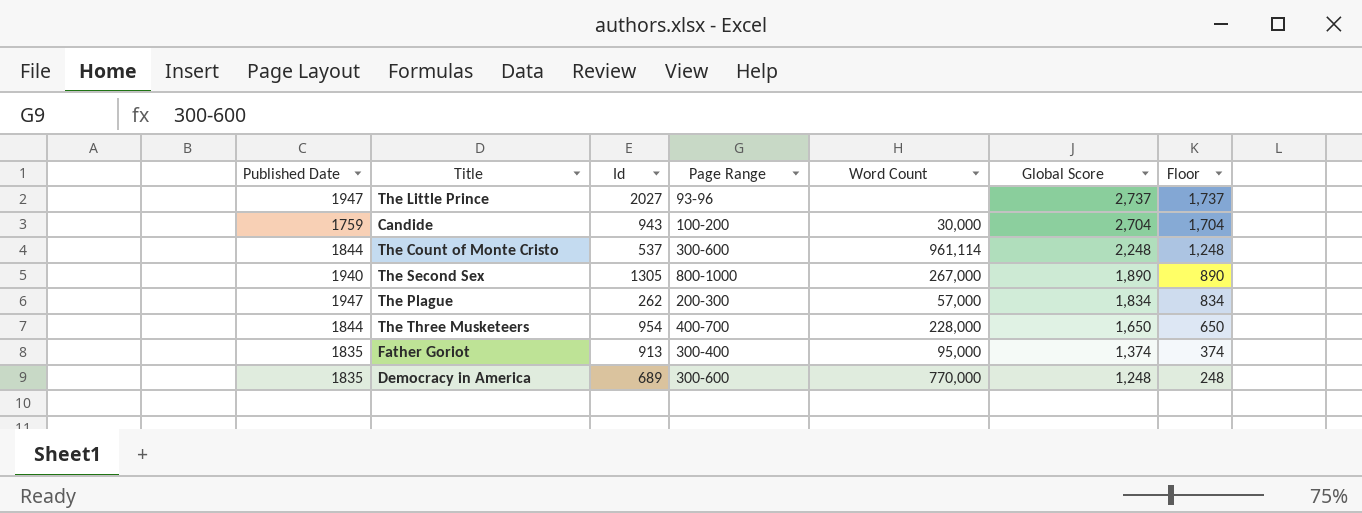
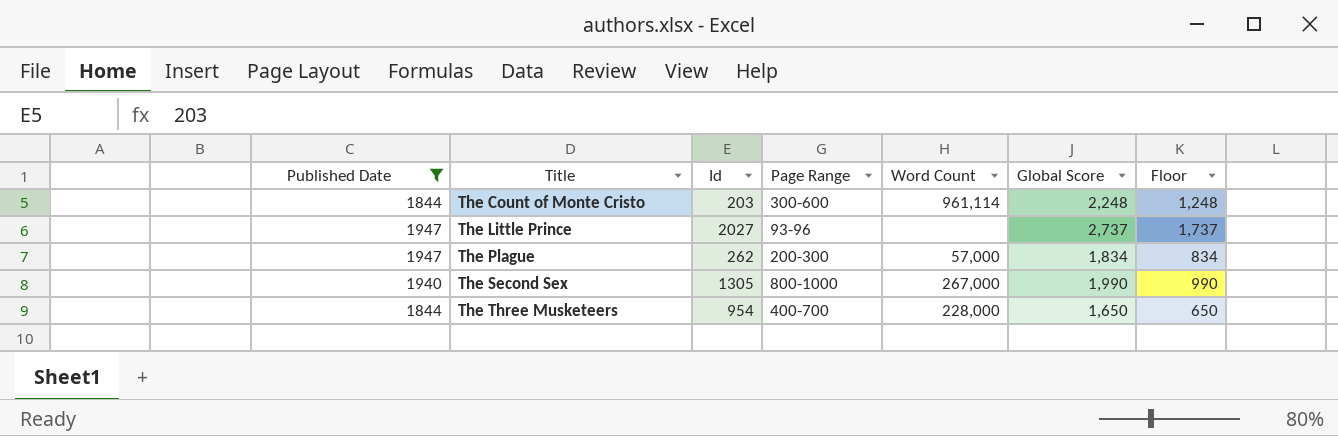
filter: none -> Published Date >= 1844
row order: Global Score descending -> Title ascending
The Count of Monte Cristo | Id: 537 -> 203
The Second Sex | Global Score: 1,890 -> 1,990
The Second Sex | Floor: 890 -> 990

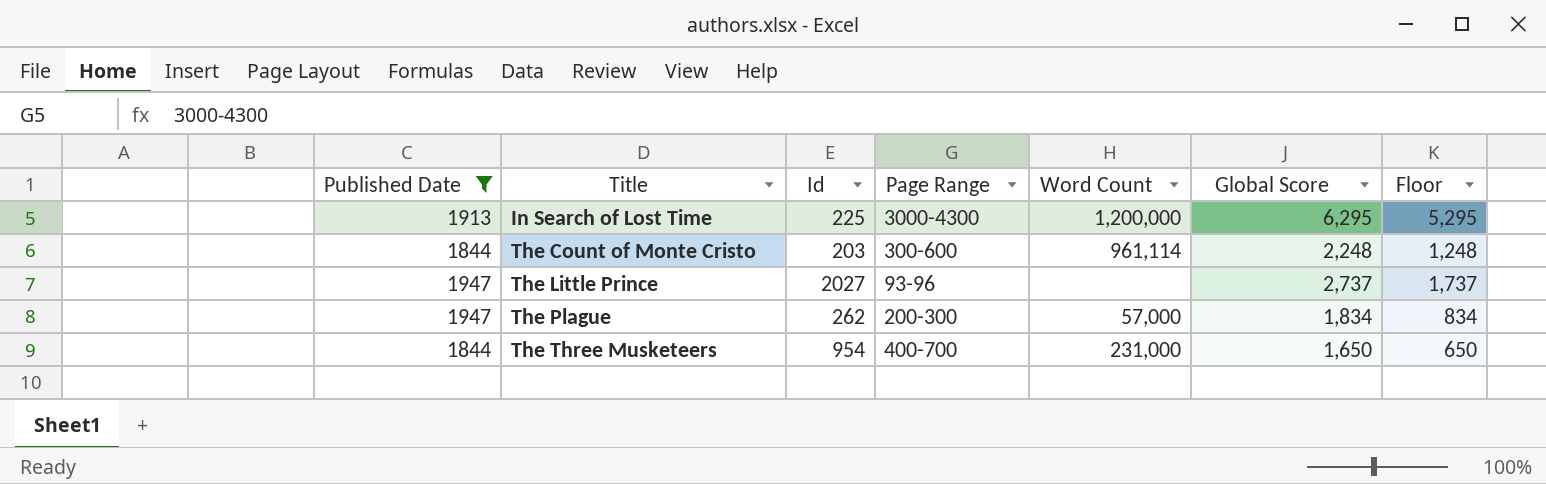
row The Second Sex: 1940 | 1305 | 800-1000 | 267,000 | 1,990 | 990 -> none
row In Search of Lost Time: none -> 1913 | 225 | 3000-4300 | 1,200,000 | 6,295 | 5,295
The Three Musketeers | Word Count: 228,000 -> 231,000

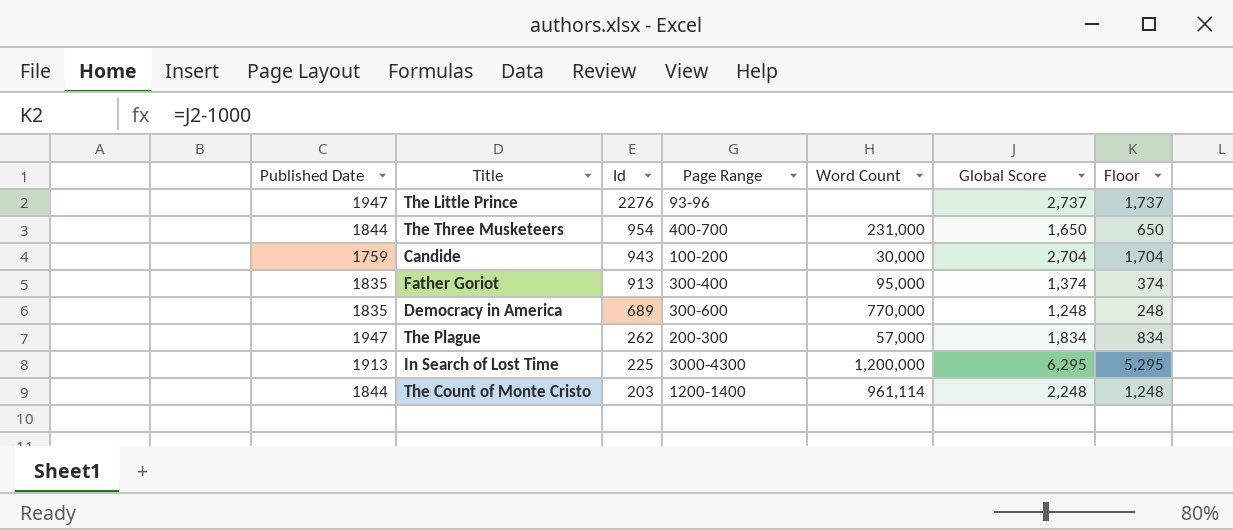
filter: Published Date >= 1844 -> none
row order: Title ascending -> Id descending
The Little Prince | Id: 2027 -> 2276
The Count of Monte Cristo | Page Range: 300-600 -> 1200-1400

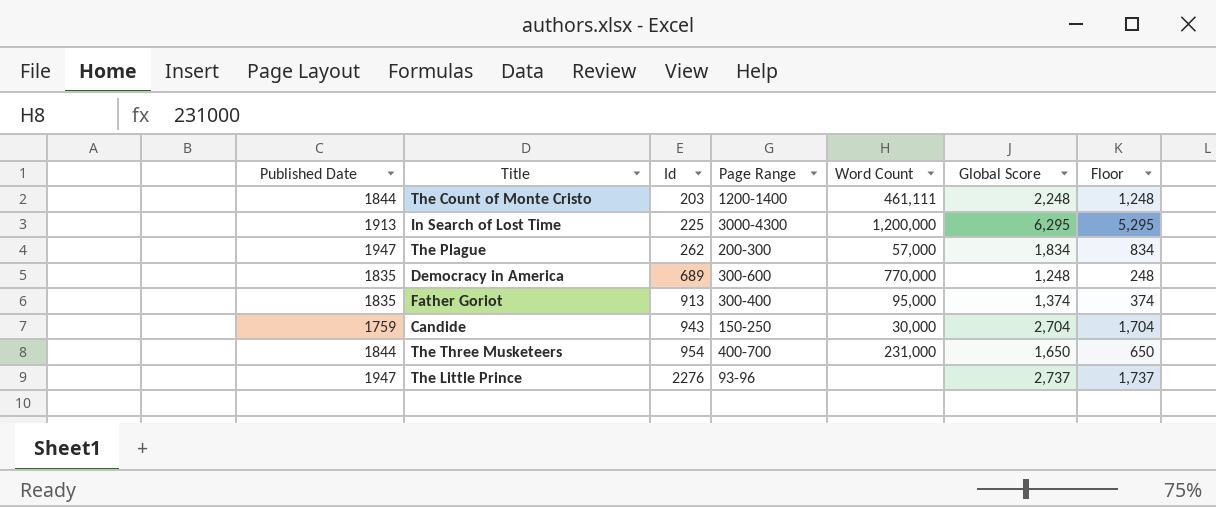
row order: Id descending -> Id ascending
The Count of Monte Cristo | Word Count: 961,114 -> 461,111
Candide | Page Range: 100-200 -> 150-250

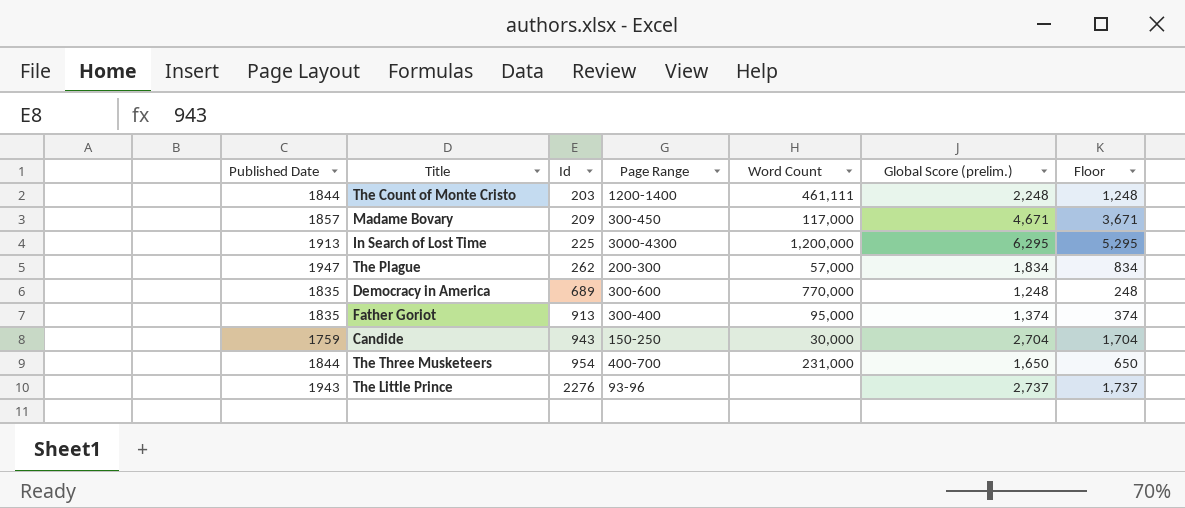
column name: Global Score -> Global Score (prelim.)
row Madame Bovary: none -> 1857 | 209 | 300-450 | 117,000 | 4,671 | 3,671
The Little Prince | Published Date: 1947 -> 1943

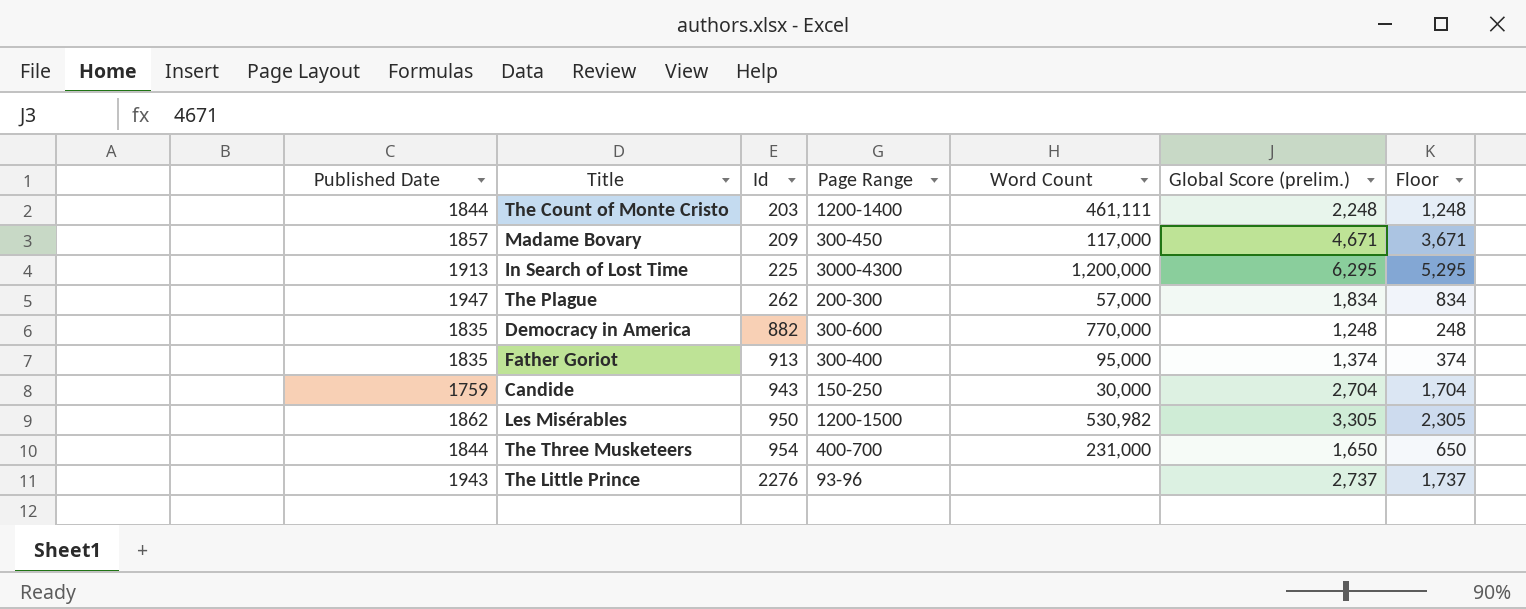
Democracy in America | Id: 689 -> 882
row Les Misérables: none -> 1862 | 950 | 1200-1500 | 530,982 | 3,305 | 2,305

